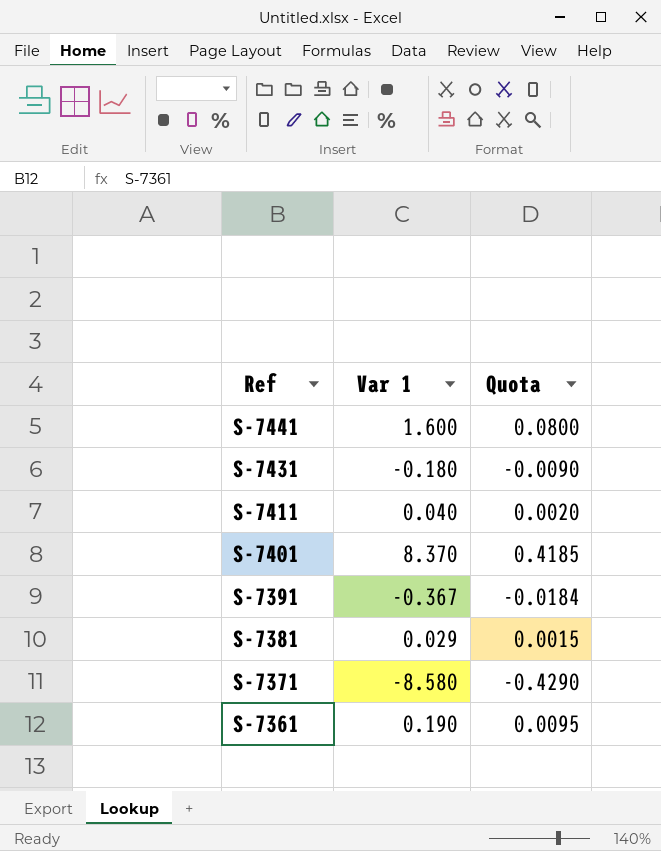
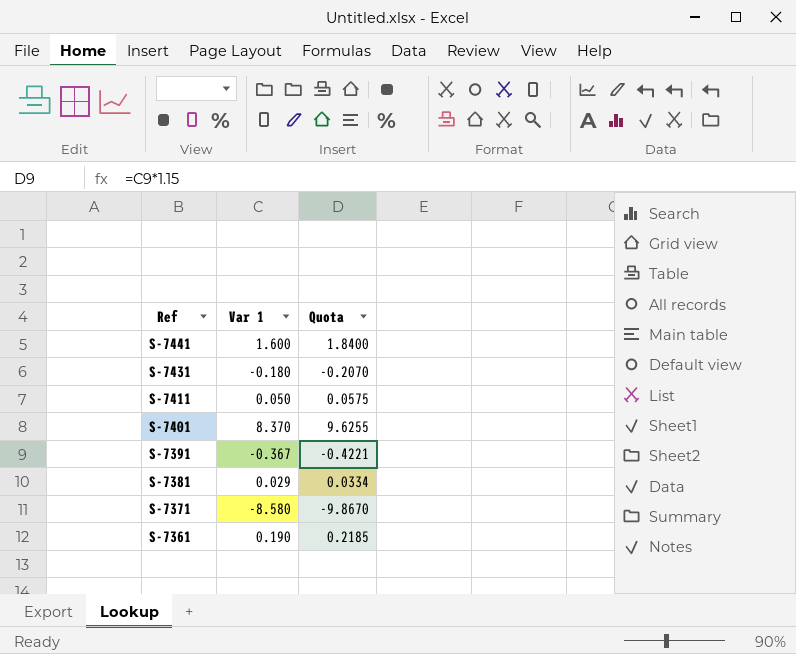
column Quota | formula: [Var 1] * 0.05 -> [Var 1] * 1.15
S-7411 | Var 1: 0.040 -> 0.050

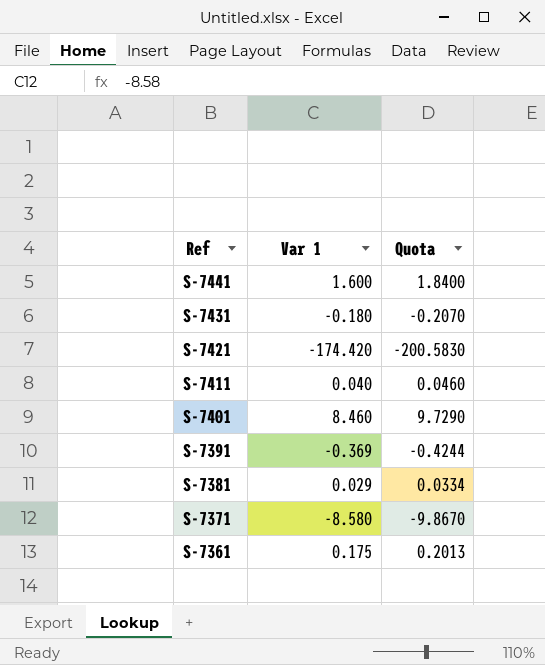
row S-7421: none -> -174.420 | -200.5830
S-7411 | Var 1: 0.050 -> 0.040
S-7411 | Quota: 0.0575 -> 0.0460
S-7401 | Var 1: 8.370 -> 8.460
S-7401 | Quota: 9.6255 -> 9.7290
S-7391 | Var 1: -0.367 -> -0.369
S-7391 | Quota: -0.4221 -> -0.4244
S-7361 | Var 1: 0.190 -> 0.175
S-7361 | Quota: 0.2185 -> 0.2013

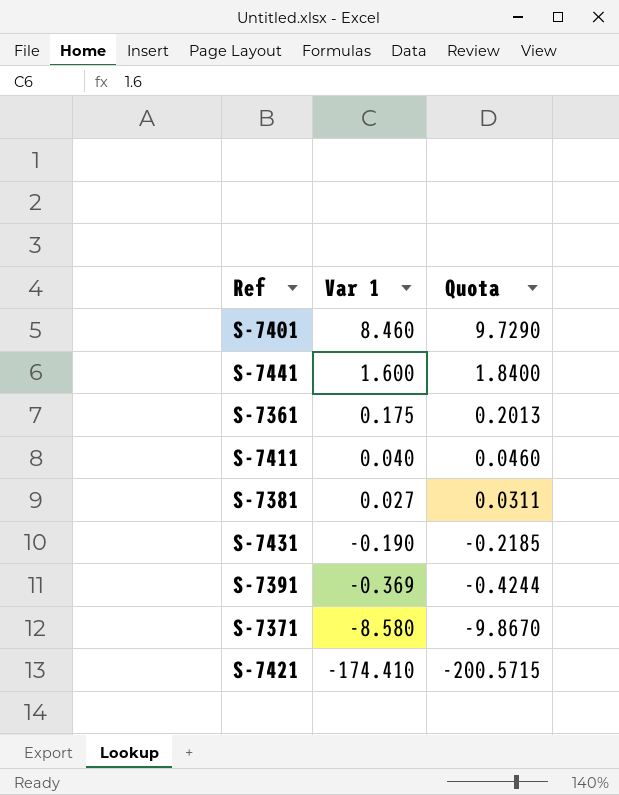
row order: Ref descending -> Var 1 descending
S-7381 | Var 1: 0.029 -> 0.027
S-7381 | Quota: 0.0334 -> 0.0311
S-7431 | Var 1: -0.180 -> -0.190
S-7431 | Quota: -0.2070 -> -0.2185
S-7421 | Var 1: -174.420 -> -174.410
S-7421 | Quota: -200.5830 -> -200.5715

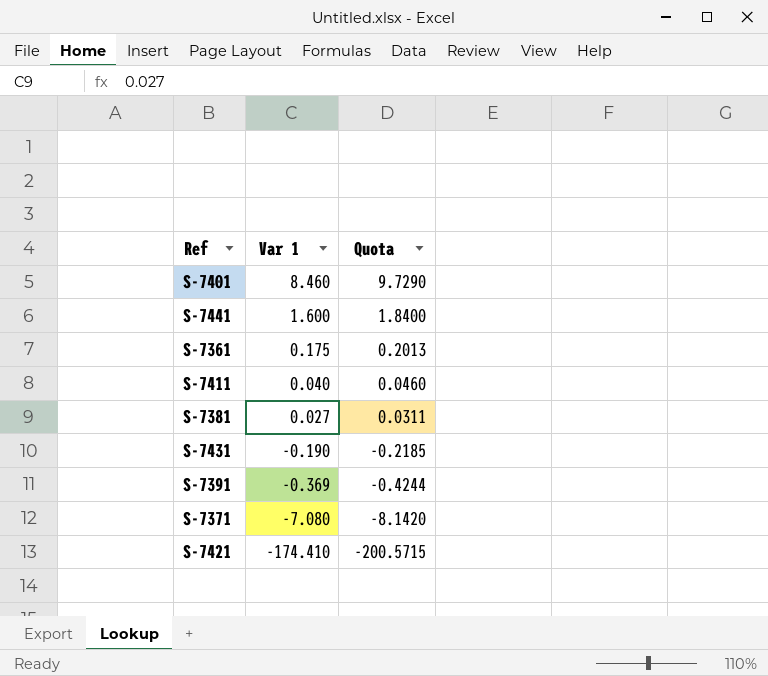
S-7371 | Var 1: -8.580 -> -7.080
S-7371 | Quota: -9.8670 -> -8.1420

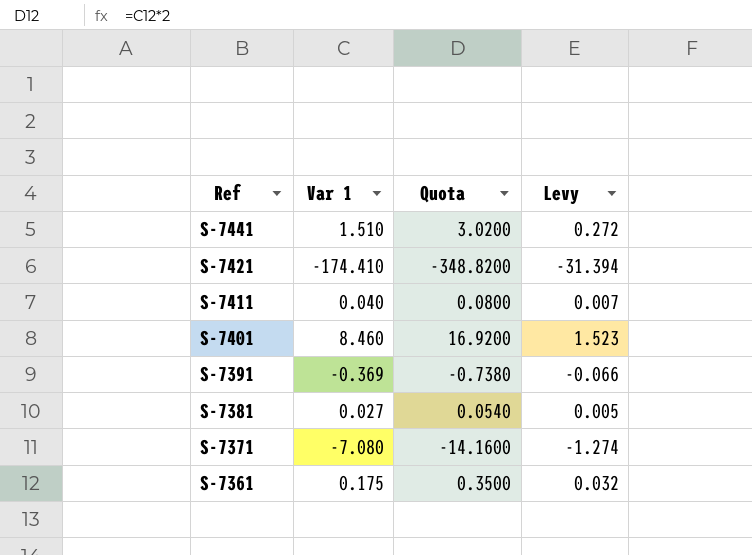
row order: Var 1 descending -> Ref descending
column Quota | formula: [Var 1] * 1.15 -> [Var 1] * 2
column Levy | formula: none -> [Var 1] * 0.18
row S-7431: -0.190 | -0.2185 -> none
S-7441 | Var 1: 1.600 -> 1.510

